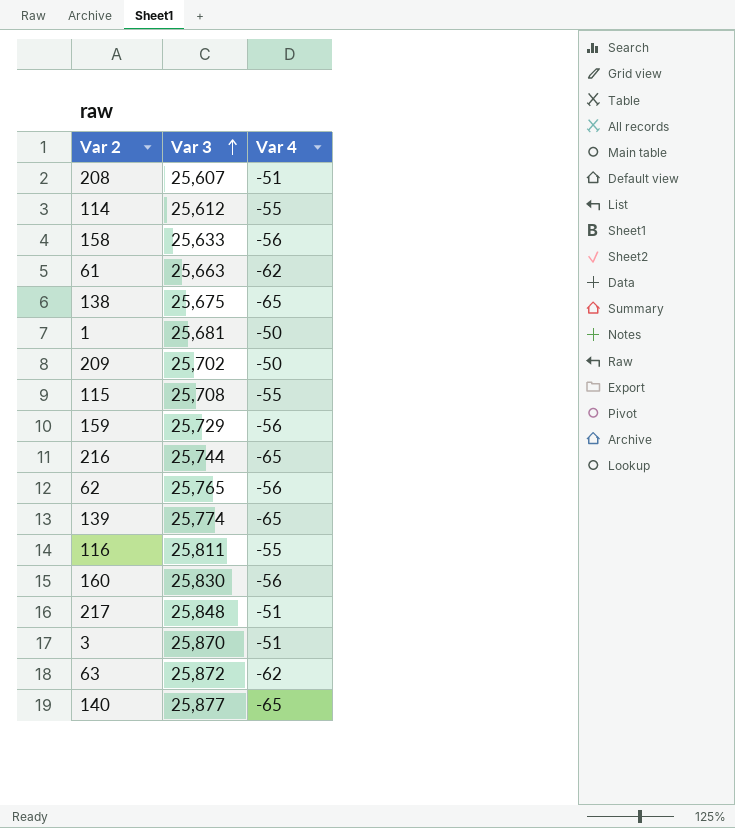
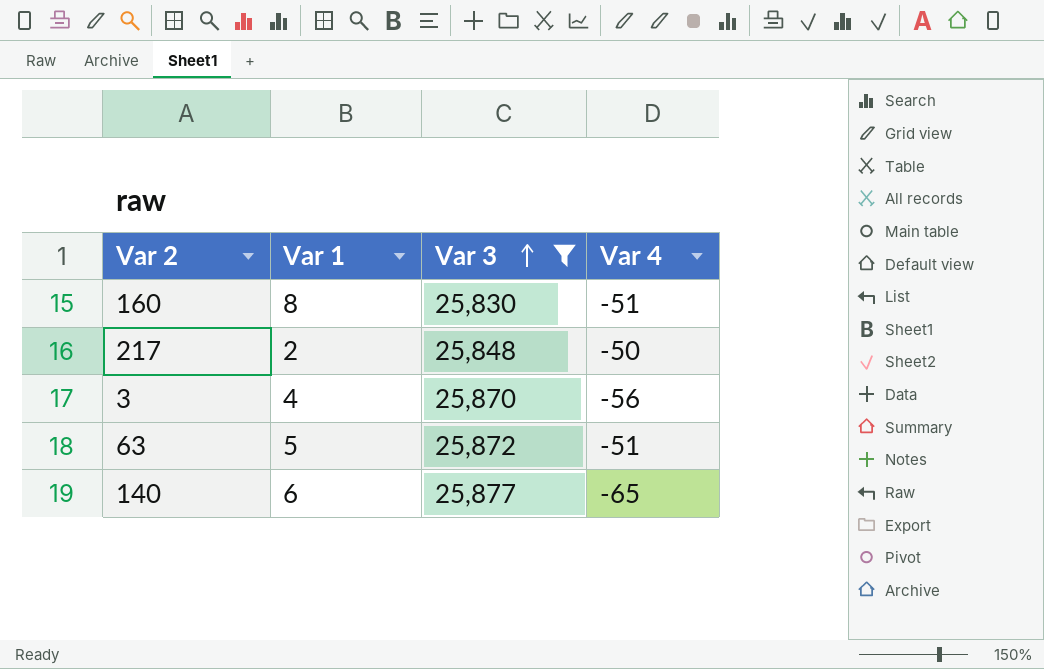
filter: none -> Var 3 >= 25,830
column Var 1 | position: none -> 2
160 | Var 4: -56 -> -51
217 | Var 4: -51 -> -50
3 | Var 4: -51 -> -56
63 | Var 4: -62 -> -51

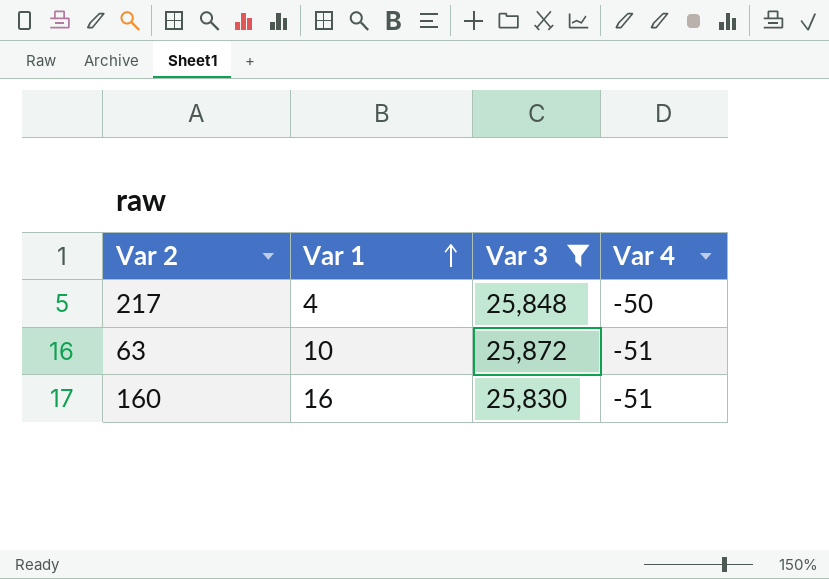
row order: Var 3 ascending -> Var 1 ascending
row 3: 4 | 25,870 | -56 -> none
row 140: 6 | 25,877 | -65 -> none
217 | Var 1: 2 -> 4
63 | Var 1: 5 -> 10
160 | Var 1: 8 -> 16

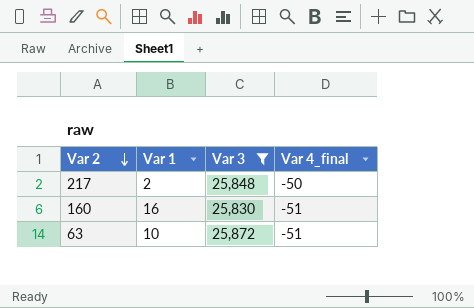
row order: Var 1 ascending -> Var 2 descending
column name: Var 4 -> Var 4_final
217 | Var 1: 4 -> 2

